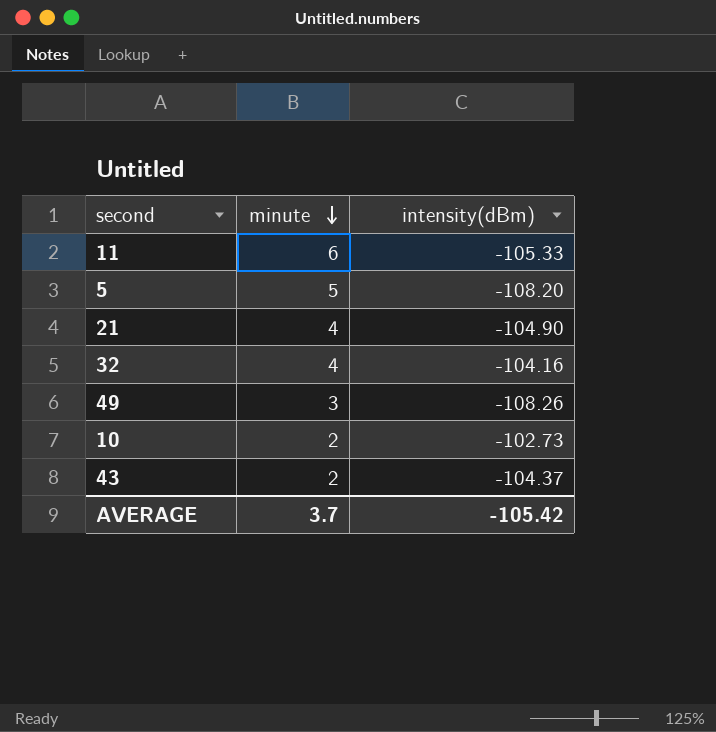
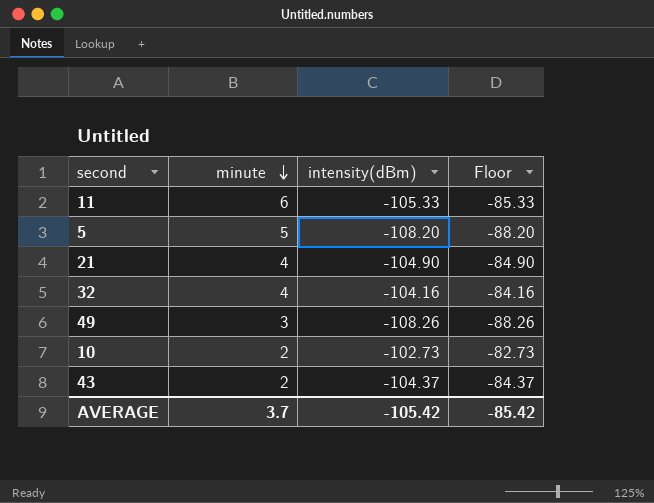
column Floor | formula: none -> [intensity(dBm)] + 20

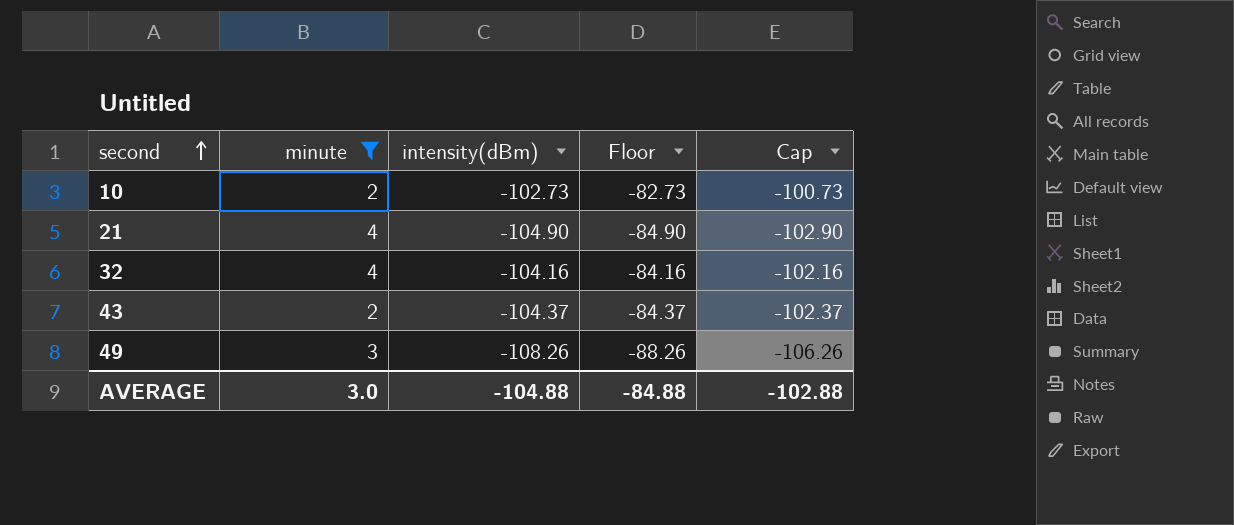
filter: none -> minute <= 4
row order: minute descending -> second ascending
column Cap | formula: none -> [intensity(dBm)] + 2
AVERAGE | minute: 3.7 -> 3.0
AVERAGE | intensity(dBm): -105.42 -> -104.88
AVERAGE | Floor: -85.42 -> -84.88

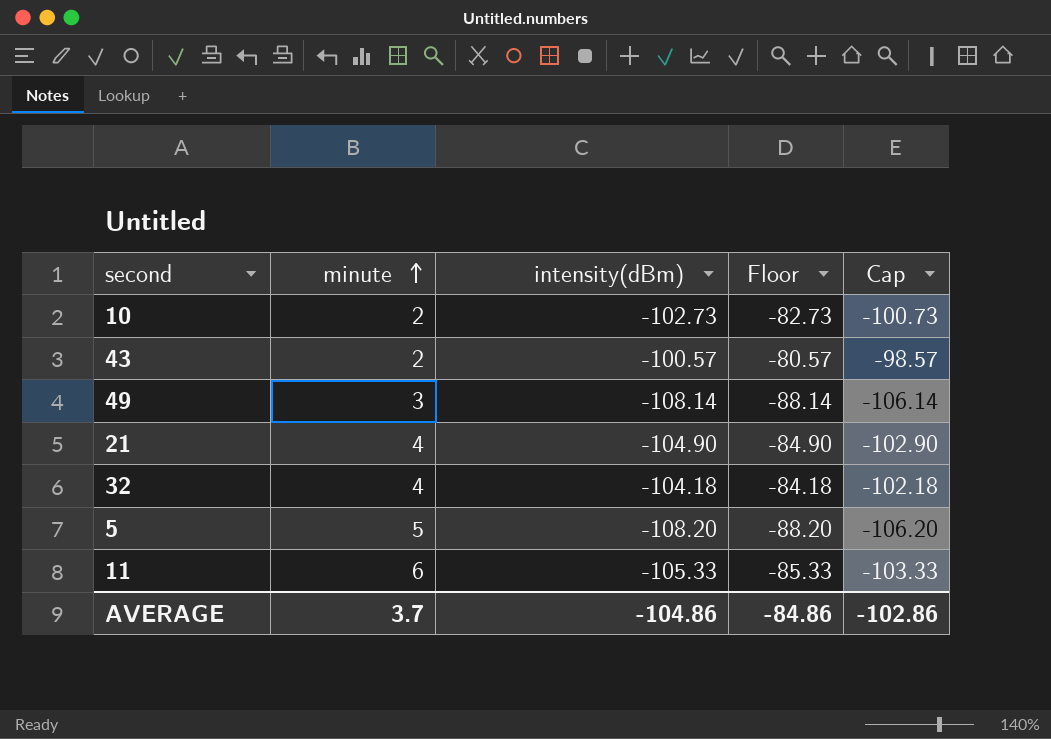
filter: minute <= 4 -> none
row order: second ascending -> minute ascending
43 | intensity(dBm): -104.37 -> -100.57
43 | Floor: -84.37 -> -80.57
43 | Cap: -102.37 -> -98.57
49 | intensity(dBm): -108.26 -> -108.14
49 | Floor: -88.26 -> -88.14
49 | Cap: -106.26 -> -106.14
32 | intensity(dBm): -104.16 -> -104.18
32 | Floor: -84.16 -> -84.18
32 | Cap: -102.16 -> -102.18
AVERAGE | minute: 3.0 -> 3.7
AVERAGE | intensity(dBm): -104.88 -> -104.86
AVERAGE | Floor: -84.88 -> -84.86
AVERAGE | Cap: -102.88 -> -102.86

